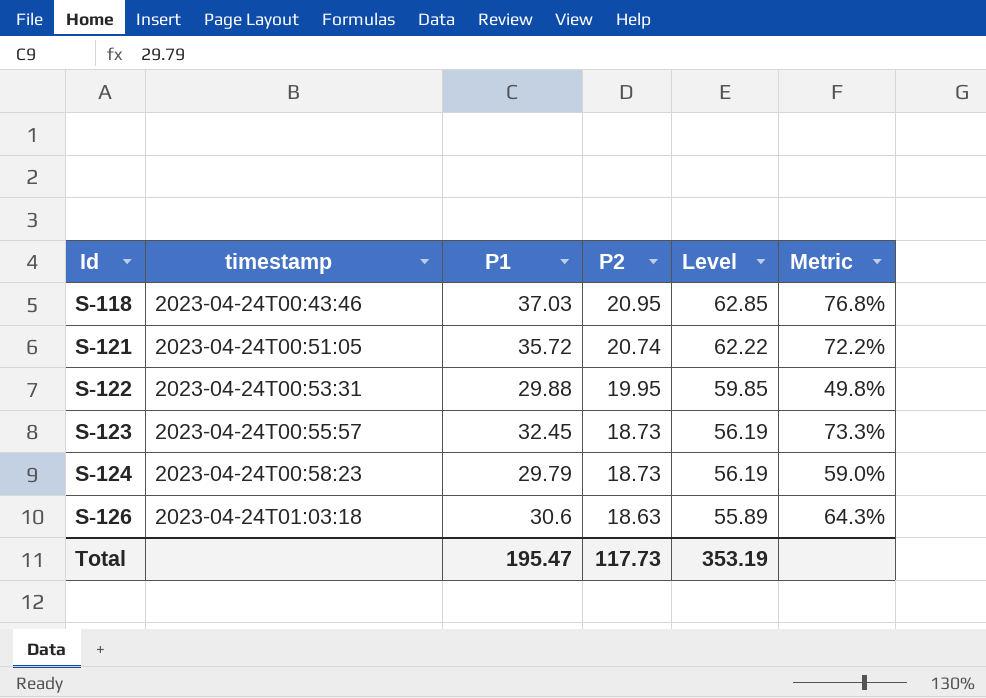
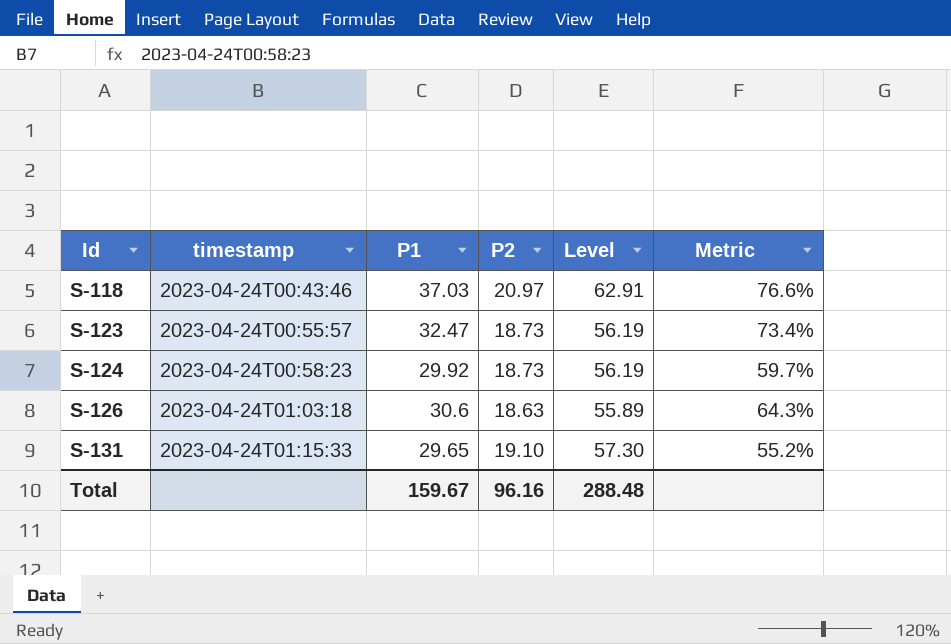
row S-121: 2023-04-24T00:51:05 | 35.72 | 20.74 | 62.22 | 72.2% -> none
row S-122: 2023-04-24T00:53:31 | 29.88 | 19.95 | 59.85 | 49.8% -> none
S-118 | P2: 20.95 -> 20.97
S-118 | Level: 62.85 -> 62.91
S-118 | Metric: 76.8% -> 76.6%
S-123 | P1: 32.45 -> 32.47
S-123 | Metric: 73.3% -> 73.4%
S-124 | P1: 29.79 -> 29.92
S-124 | Metric: 59.0% -> 59.7%
row S-131: none -> 2023-04-24T01:15:33 | 29.65 | 19.10 | 57.30 | 55.2%
Total | P1: 195.47 -> 159.67
Total | P2: 117.73 -> 96.16
Total | Level: 353.19 -> 288.48

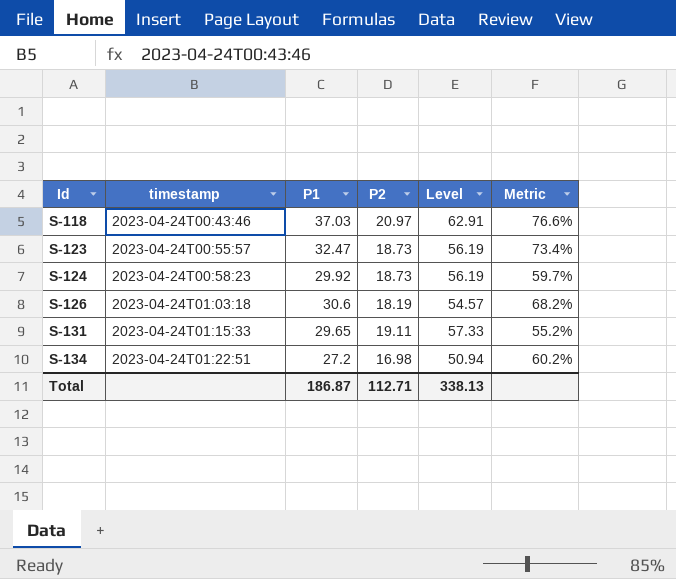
S-126 | P2: 18.63 -> 18.19
S-126 | Level: 55.89 -> 54.57
S-126 | Metric: 64.3% -> 68.2%
S-131 | P2: 19.10 -> 19.11
S-131 | Level: 57.30 -> 57.33
row S-134: none -> 2023-04-24T01:22:51 | 27.2 | 16.98 | 50.94 | 60.2%
Total | P1: 159.67 -> 186.87
Total | P2: 96.16 -> 112.71
Total | Level: 288.48 -> 338.13

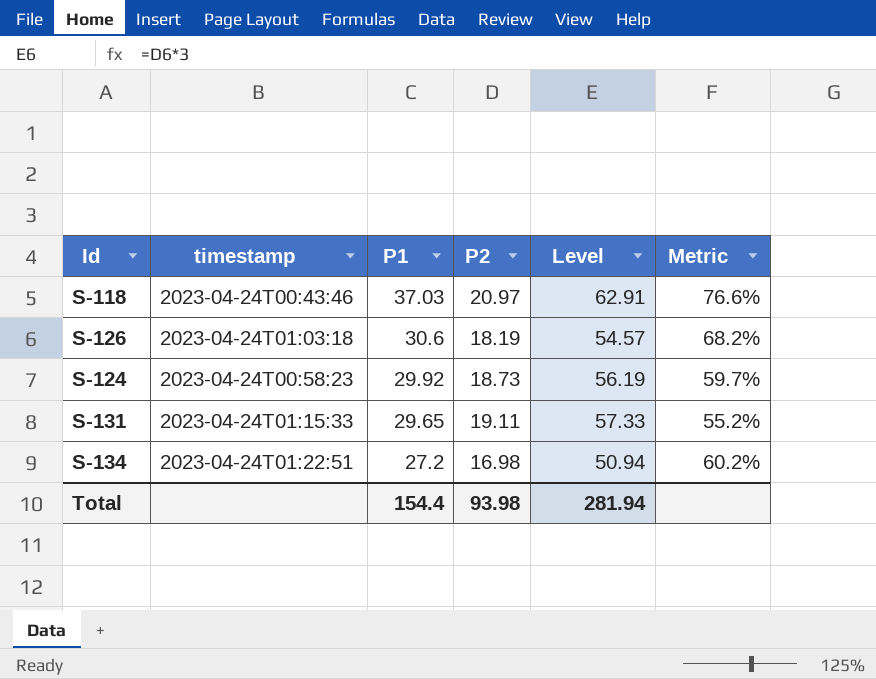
row order: Id ascending -> P1 descending
row S-123: 2023-04-24T00:55:57 | 32.47 | 18.73 | 56.19 | 73.4% -> none
Total | P1: 186.87 -> 154.4
Total | P2: 112.71 -> 93.98
Total | Level: 338.13 -> 281.94

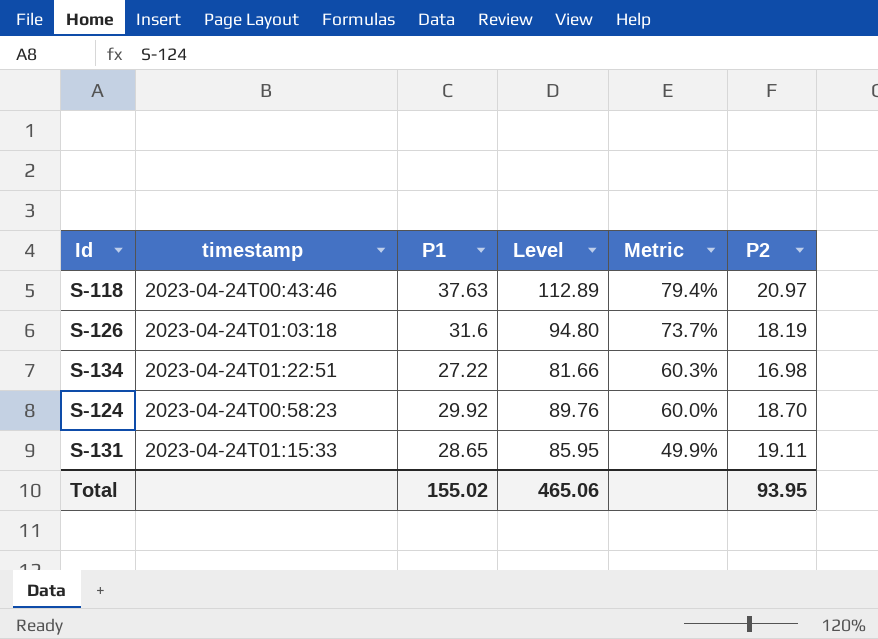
row order: P1 descending -> Metric descending
column Level | formula: [P2] * 3 -> [P1] * 3
column P2 | position: 4 -> 6
S-118 | P1: 37.03 -> 37.63
S-118 | Metric: 76.6% -> 79.4%
S-126 | P1: 30.6 -> 31.6
S-126 | Metric: 68.2% -> 73.7%
S-134 | P1: 27.2 -> 27.22
S-134 | Metric: 60.2% -> 60.3%
S-124 | Metric: 59.7% -> 60.0%
S-124 | P2: 18.73 -> 18.70
S-131 | P1: 29.65 -> 28.65
S-131 | Metric: 55.2% -> 49.9%
Total | P1: 154.4 -> 155.02
Total | Level: 281.94 -> 465.06
Total | P2: 93.98 -> 93.95

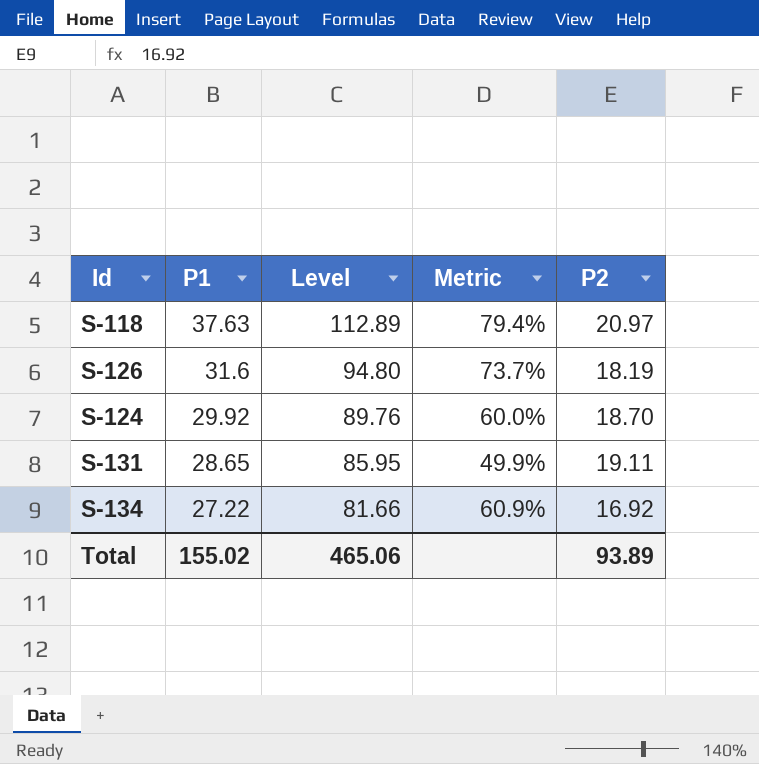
row order: Metric descending -> P1 descending
column timestamp | position: 2 -> none
S-134 | Metric: 60.3% -> 60.9%
S-134 | P2: 16.98 -> 16.92
Total | P2: 93.95 -> 93.89

